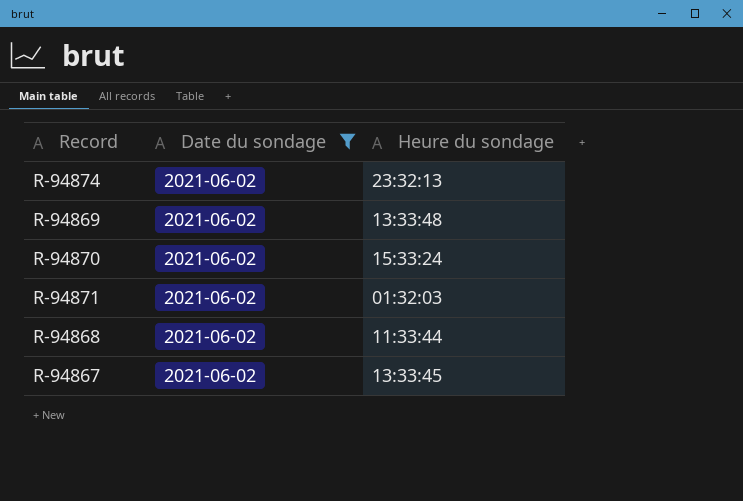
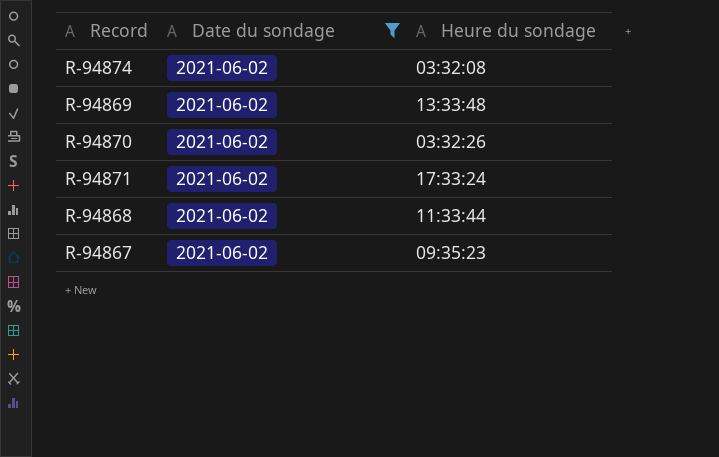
R-94874 | Heure du sondage: 23:32:13 -> 03:32:08
R-94870 | Heure du sondage: 15:33:24 -> 03:32:26
R-94871 | Heure du sondage: 01:32:03 -> 17:33:24
R-94867 | Heure du sondage: 13:33:45 -> 09:35:23

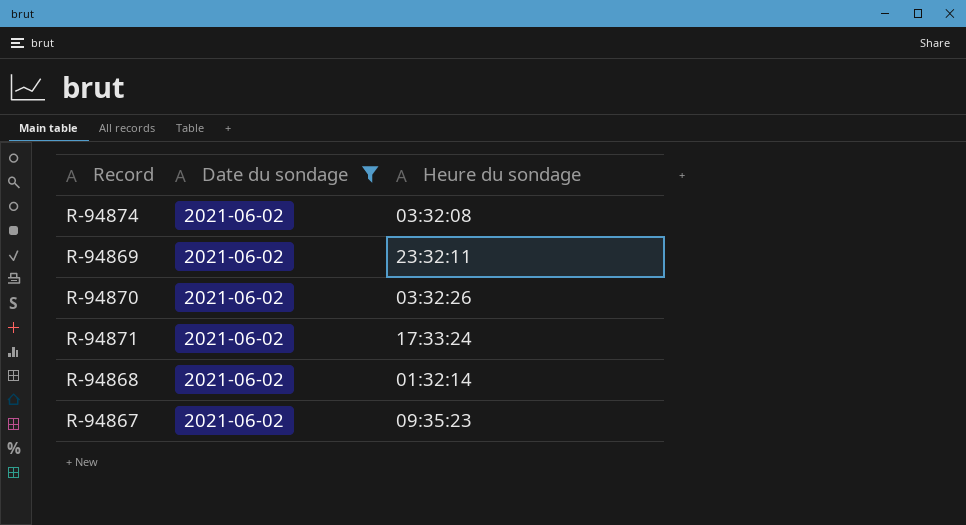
R-94869 | Heure du sondage: 13:33:48 -> 23:32:11
R-94868 | Heure du sondage: 11:33:44 -> 01:32:14

